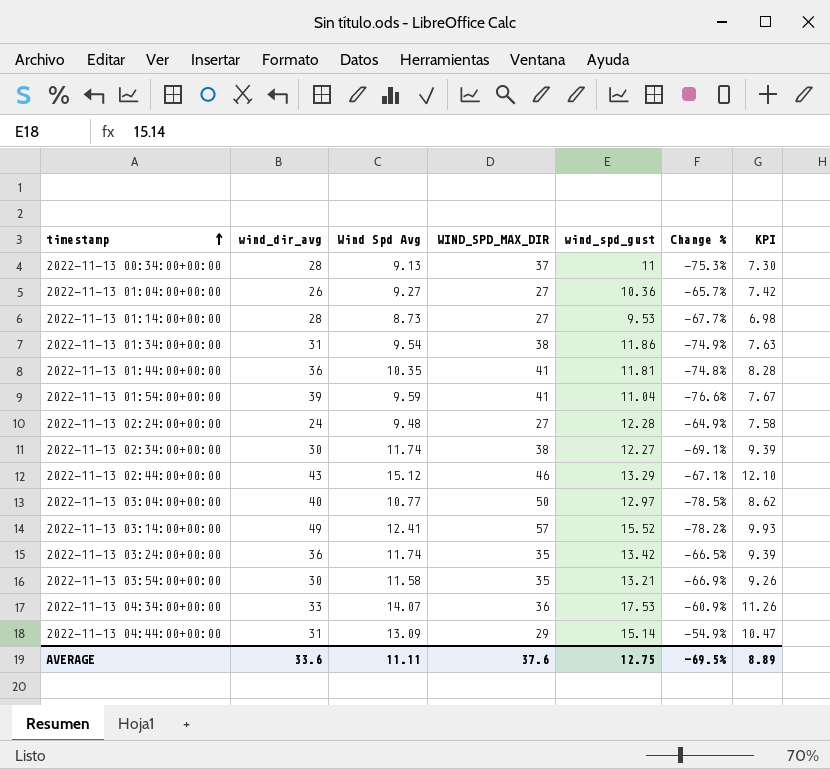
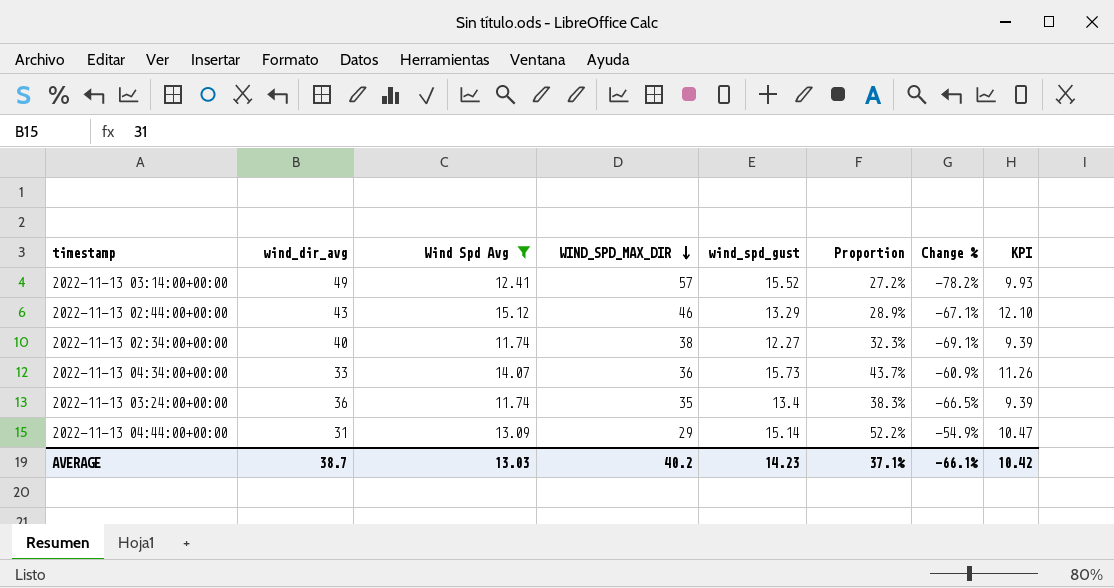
filter: none -> Wind Spd Avg >= 11.74
row order: timestamp ascending -> WIND_SPD_MAX_DIR descending
column Proportion | formula: none -> [wind_spd_gust] / [WIND_SPD_MAX_DIR]
2022-11-13 02:34:00+00:00 | wind_dir_avg: 30 -> 40
2022-11-13 04:34:00+00:00 | wind_spd_gust: 17.53 -> 15.73
2022-11-13 03:24:00+00:00 | wind_spd_gust: 13.42 -> 13.4
AVERAGE | wind_dir_avg: 33.6 -> 38.7
AVERAGE | Wind Spd Avg: 11.11 -> 13.03
AVERAGE | WIND_SPD_MAX_DIR: 37.6 -> 40.2
AVERAGE | wind_spd_gust: 12.75 -> 14.23
AVERAGE | Change %: -69.5% -> -66.1%
AVERAGE | KPI: 8.89 -> 10.42

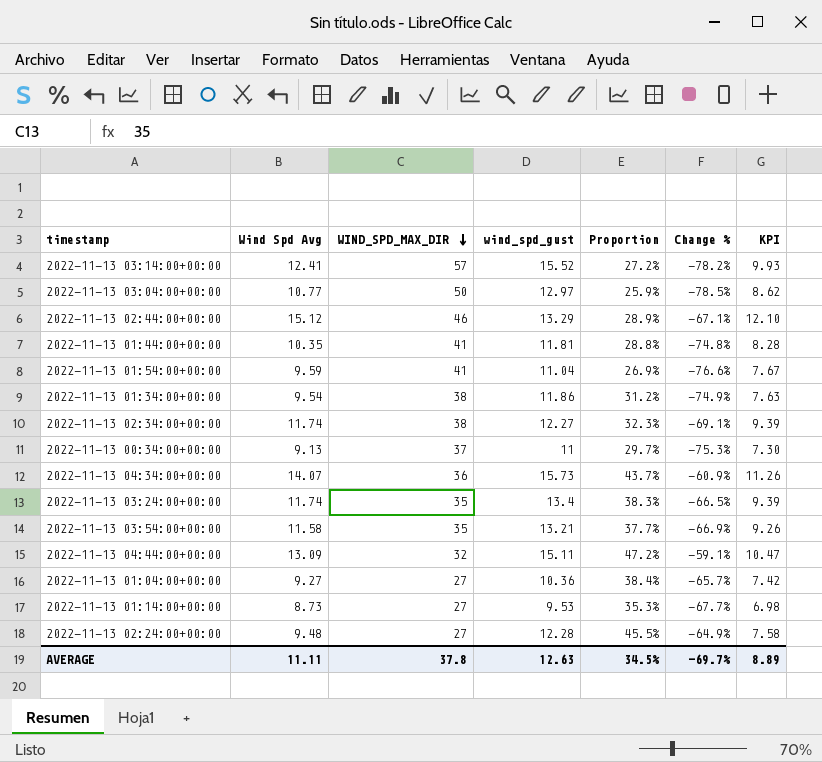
filter: Wind Spd Avg >= 11.74 -> none
column wind_dir_avg | position: 2 -> none
2022-11-13 04:44:00+00:00 | WIND_SPD_MAX_DIR: 29 -> 32
2022-11-13 04:44:00+00:00 | wind_spd_gust: 15.14 -> 15.11
2022-11-13 04:44:00+00:00 | Proportion: 52.2% -> 47.2%
2022-11-13 04:44:00+00:00 | Change %: -54.9% -> -59.1%
AVERAGE | Wind Spd Avg: 13.03 -> 11.11
AVERAGE | WIND_SPD_MAX_DIR: 40.2 -> 37.8
AVERAGE | wind_spd_gust: 14.23 -> 12.63
AVERAGE | Proportion: 37.1% -> 34.5%
AVERAGE | Change %: -66.1% -> -69.7%
AVERAGE | KPI: 10.42 -> 8.89

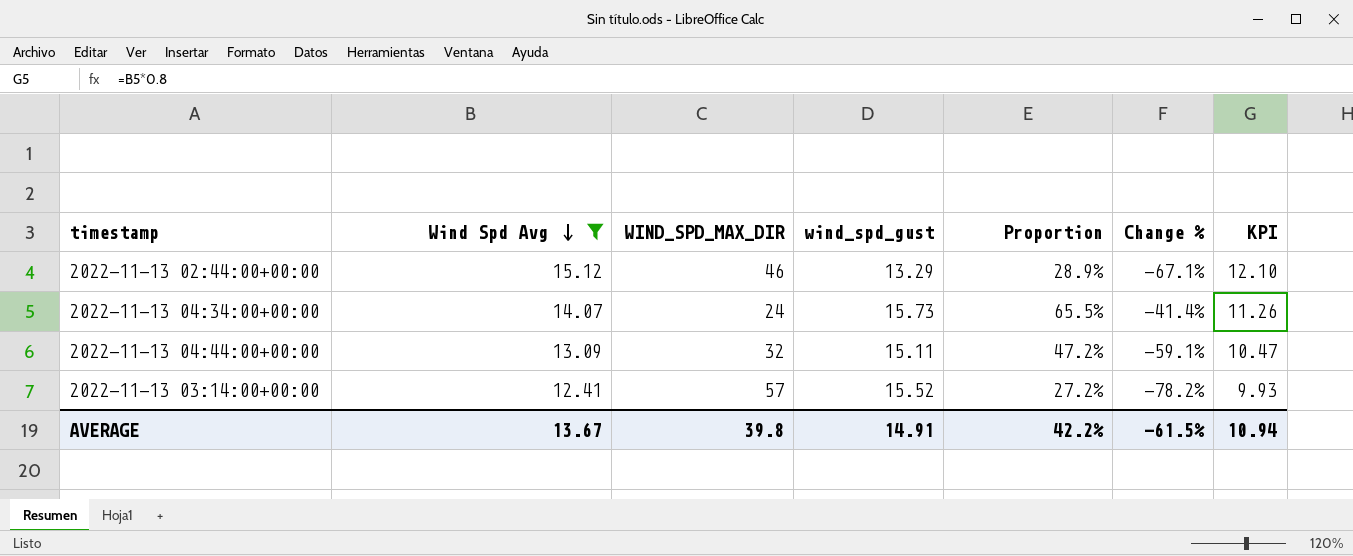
filter: none -> Wind Spd Avg >= 12.41
row order: WIND_SPD_MAX_DIR descending -> Wind Spd Avg descending
2022-11-13 04:34:00+00:00 | WIND_SPD_MAX_DIR: 36 -> 24
2022-11-13 04:34:00+00:00 | Proportion: 43.7% -> 65.5%
2022-11-13 04:34:00+00:00 | Change %: -60.9% -> -41.4%
AVERAGE | Wind Spd Avg: 11.11 -> 13.67
AVERAGE | WIND_SPD_MAX_DIR: 37.8 -> 39.8
AVERAGE | wind_spd_gust: 12.63 -> 14.91
AVERAGE | Proportion: 34.5% -> 42.2%
AVERAGE | Change %: -69.7% -> -61.5%
AVERAGE | KPI: 8.89 -> 10.94

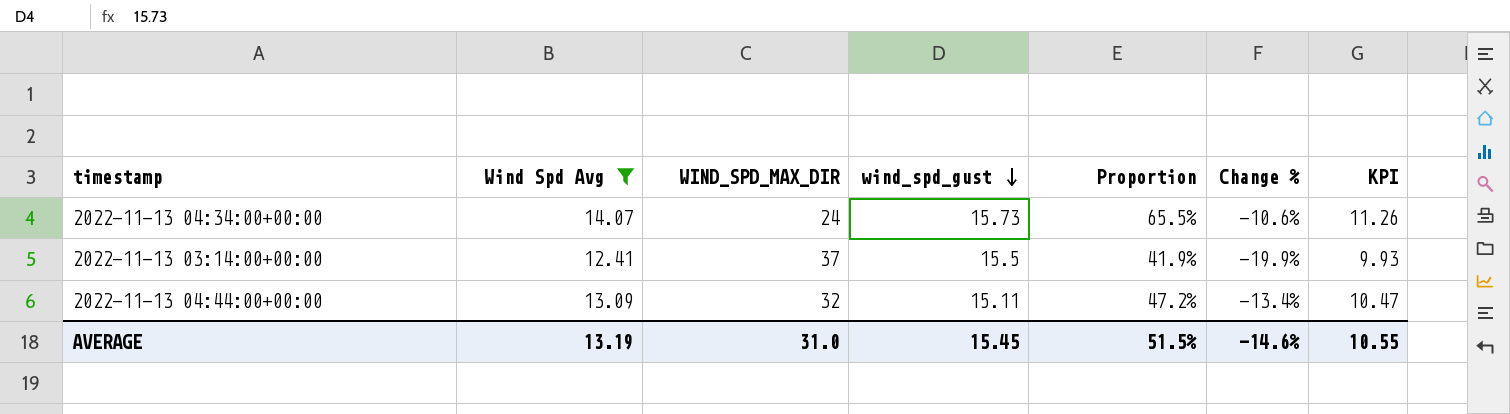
row order: Wind Spd Avg descending -> wind_spd_gust descending
column Change % | formula: ([Wind Spd Avg] - [WIND_SPD_MAX_DIR]) / [WIND_SPD_MAX_DIR] -> ([Wind Spd Avg] - [wind_spd_gust]) / [wind_spd_gust]
row 2022-11-13 02:44:00+00:00: 15.12 | 46 | 13.29 | 28.9% | -67.1% | 12.10 -> none
2022-11-13 03:14:00+00:00 | WIND_SPD_MAX_DIR: 57 -> 37
2022-11-13 03:14:00+00:00 | wind_spd_gust: 15.52 -> 15.5
2022-11-13 03:14:00+00:00 | Proportion: 27.2% -> 41.9%
AVERAGE | Wind Spd Avg: 13.67 -> 13.19
AVERAGE | WIND_SPD_MAX_DIR: 39.8 -> 31.0
AVERAGE | wind_spd_gust: 14.91 -> 15.45
AVERAGE | Proportion: 42.2% -> 51.5%
AVERAGE | Change %: -61.5% -> -14.6%
AVERAGE | KPI: 10.94 -> 10.55

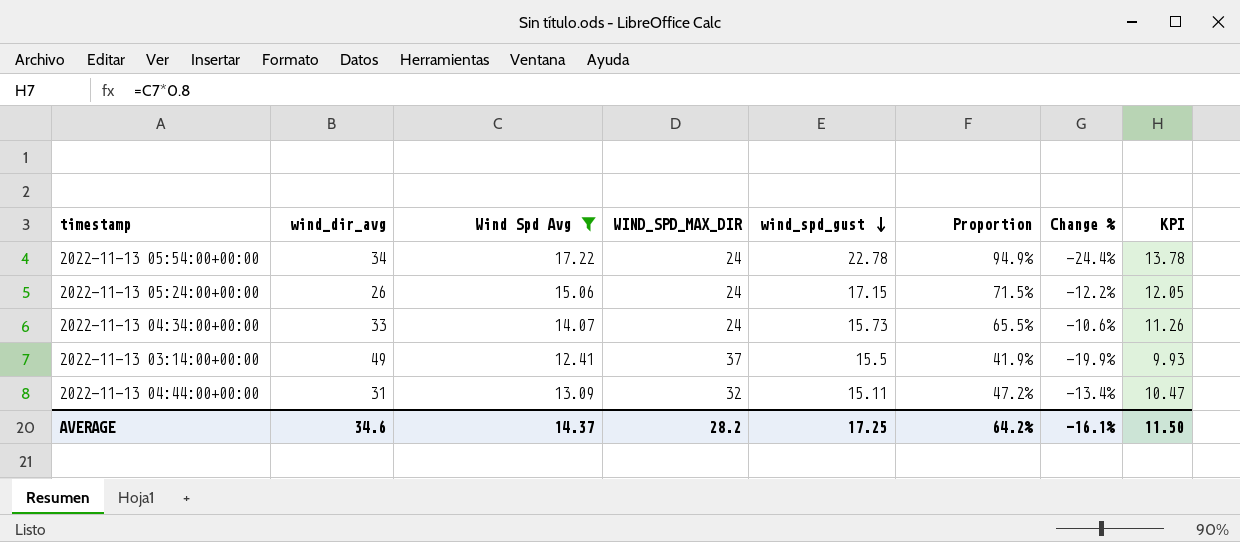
column wind_dir_avg | position: none -> 2
row 2022-11-13 05:54:00+00:00: none -> 34 | 17.22 | 24 | 22.78 | 94.9% | -24.4% | 13.78
row 2022-11-13 05:24:00+00:00: none -> 26 | 15.06 | 24 | 17.15 | 71.5% | -12.2% | 12.05
AVERAGE | Wind Spd Avg: 13.19 -> 14.37
AVERAGE | WIND_SPD_MAX_DIR: 31.0 -> 28.2
AVERAGE | wind_spd_gust: 15.45 -> 17.25
AVERAGE | Proportion: 51.5% -> 64.2%
AVERAGE | Change %: -14.6% -> -16.1%
AVERAGE | KPI: 10.55 -> 11.50

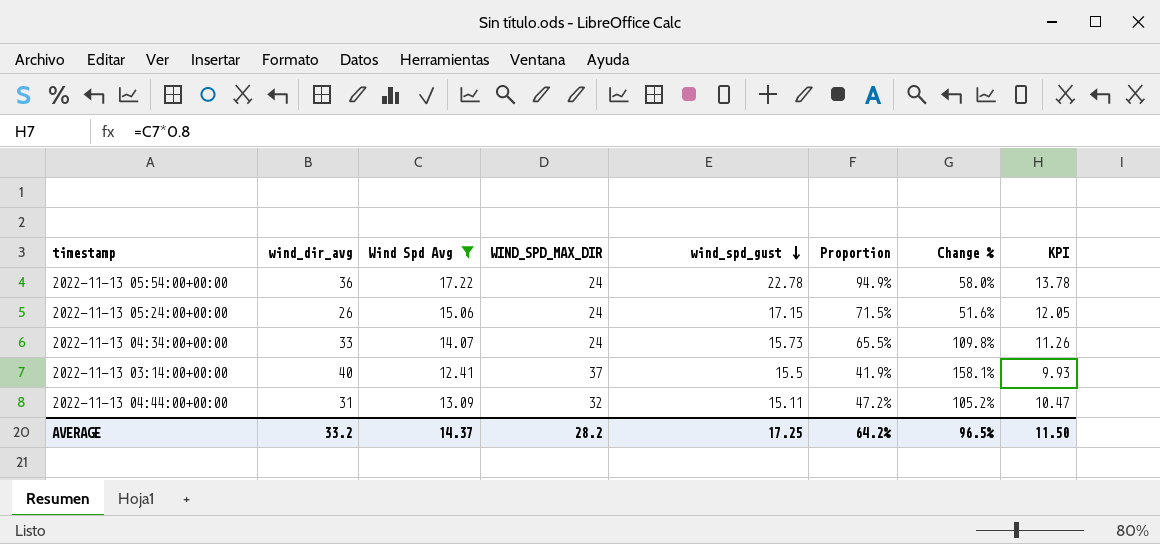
column Change % | formula: ([Wind Spd Avg] - [wind_spd_gust]) / [wind_spd_gust] -> ([wind_dir_avg] - [wind_spd_gust]) / [wind_spd_gust]
2022-11-13 05:54:00+00:00 | wind_dir_avg: 34 -> 36
2022-11-13 03:14:00+00:00 | wind_dir_avg: 49 -> 40
AVERAGE | wind_dir_avg: 34.6 -> 33.2
AVERAGE | Change %: -16.1% -> 96.5%

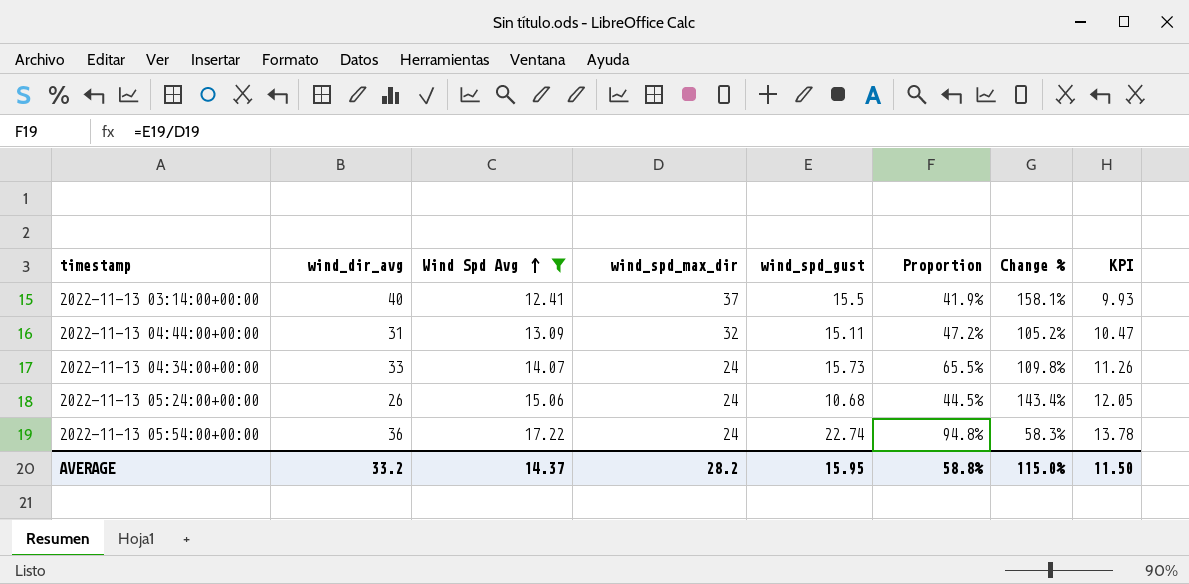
row order: wind_spd_gust descending -> Wind Spd Avg ascending
column name: WIND_SPD_MAX_DIR -> wind_spd_max_dir
2022-11-13 05:24:00+00:00 | wind_spd_gust: 17.15 -> 10.68
2022-11-13 05:24:00+00:00 | Proportion: 71.5% -> 44.5%
2022-11-13 05:24:00+00:00 | Change %: 51.6% -> 143.4%
2022-11-13 05:54:00+00:00 | wind_spd_gust: 22.78 -> 22.74
2022-11-13 05:54:00+00:00 | Proportion: 94.9% -> 94.8%
2022-11-13 05:54:00+00:00 | Change %: 58.0% -> 58.3%
AVERAGE | wind_spd_gust: 17.25 -> 15.95
AVERAGE | Proportion: 64.2% -> 58.8%
AVERAGE | Change %: 96.5% -> 115.0%

